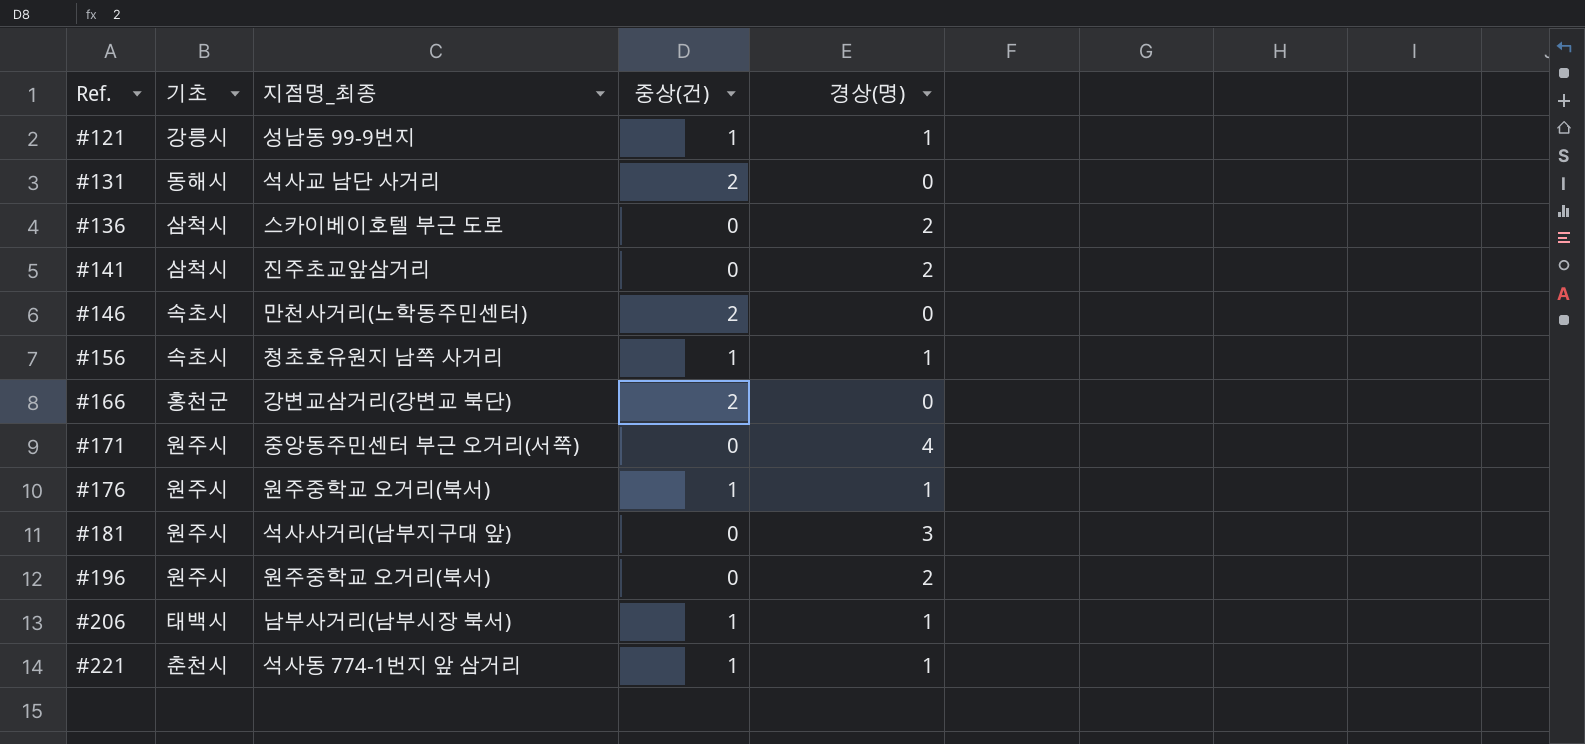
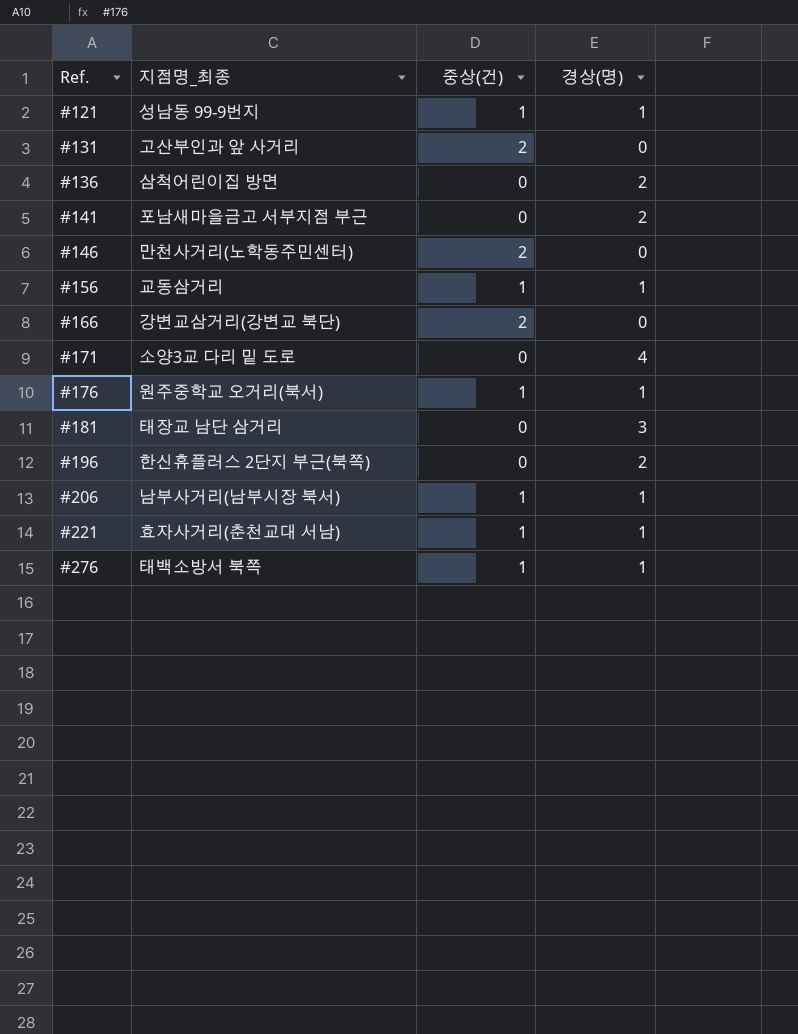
column 기초 | position: 2 -> none
#131 | 지점명_최종: 석사교 남단 사거리 -> 고산부인과 앞 사거리
#136 | 지점명_최종: 스카이베이호텔 부근 도로 -> 삼척어린이집 방면
#141 | 지점명_최종: 진주초교앞삼거리 -> 포남새마을금고 서부지점 부근
#156 | 지점명_최종: 청초호유원지 남쪽 사거리 -> 교동삼거리
#171 | 지점명_최종: 중앙동주민센터 부근 오거리(서쪽) -> 소양3교 다리 밑 도로
#181 | 지점명_최종: 석사사거리(남부지구대 앞) -> 태장교 남단 삼거리
#196 | 지점명_최종: 원주중학교 오거리(북서) -> 한신휴플러스 2단지 부근(북쪽)
#221 | 지점명_최종: 석사동 774-1번지 앞 삼거리 -> 효자사거리(춘천교대 서남)
row #276: none -> 태백소방서 북쪽 | 1 | 1

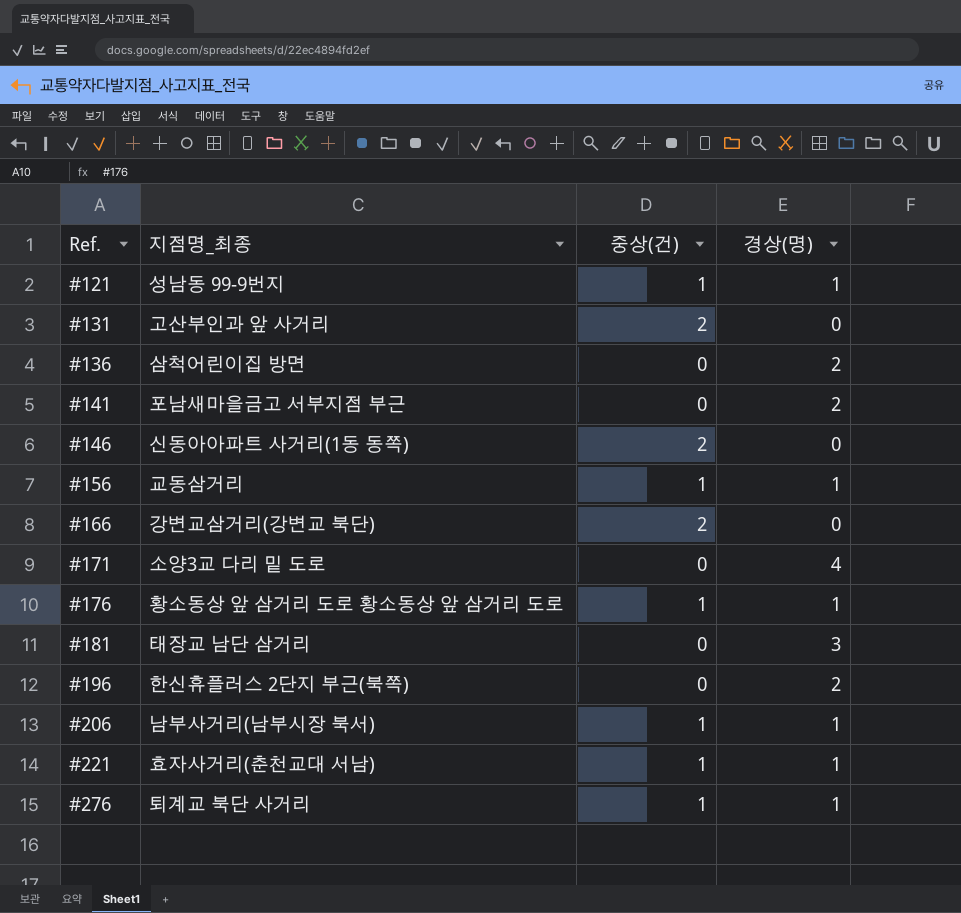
#146 | 지점명_최종: 만천사거리(노학동주민센터) -> 신동아아파트 사거리(1동 동쪽)
#176 | 지점명_최종: 원주중학교 오거리(북서) -> 황소동상 앞 삼거리 도로 황소동상 앞 삼거리 도로
#276 | 지점명_최종: 태백소방서 북쪽 -> 퇴계교 북단 사거리

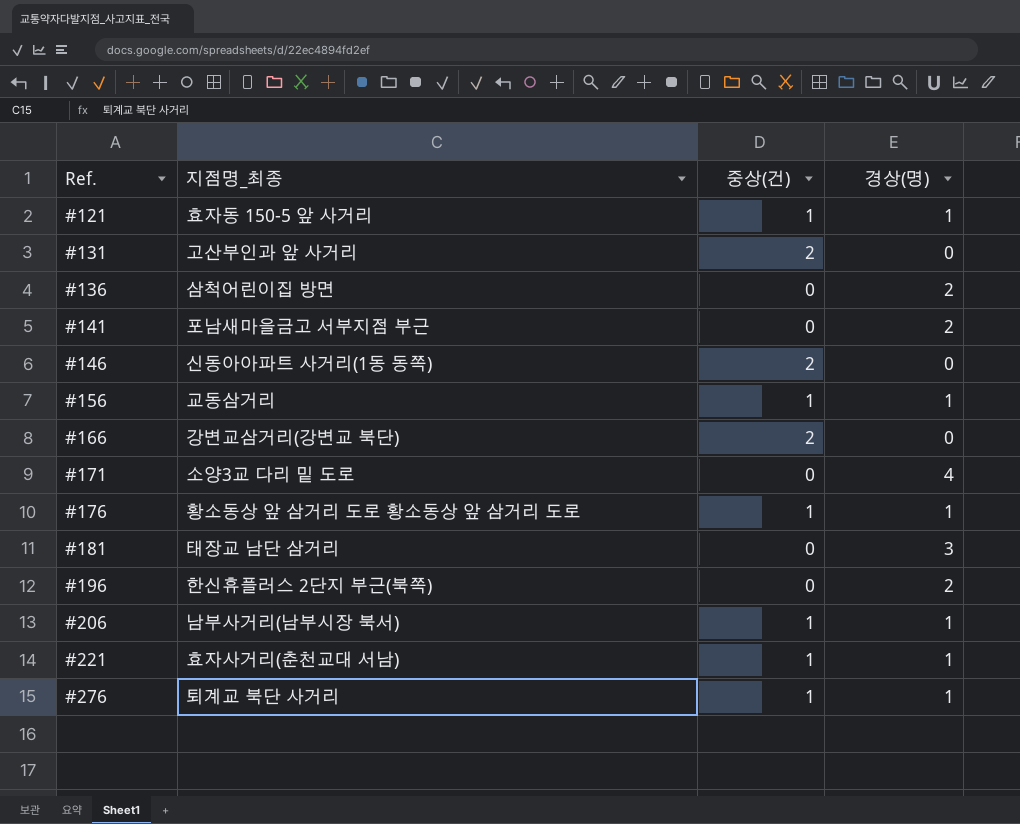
#121 | 지점명_최종: 성남동 99-9번지 -> 효자동 150-5 앞 사거리

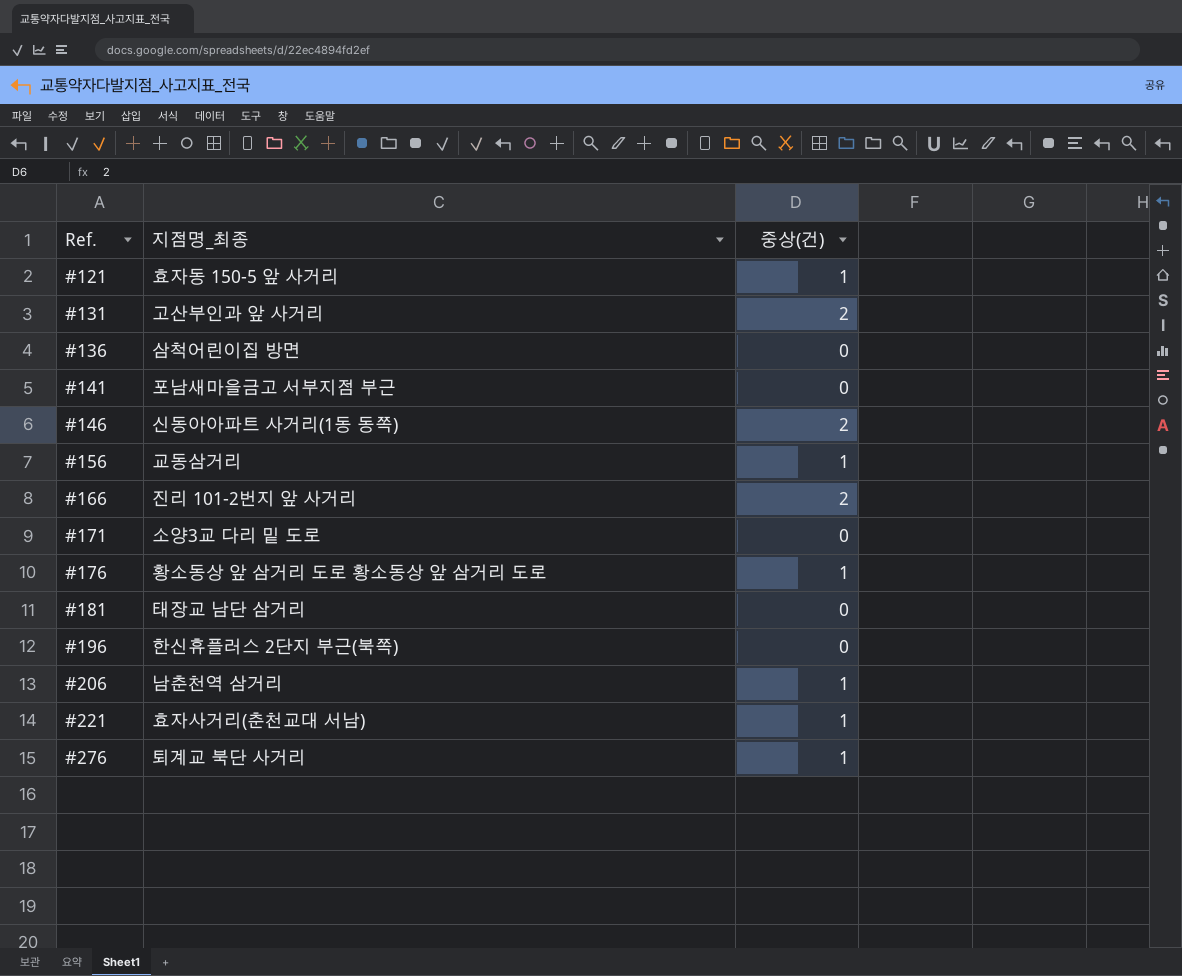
column 경상(명) | position: 4 -> none
#166 | 지점명_최종: 강변교삼거리(강변교 북단) -> 진리 101-2번지 앞 사거리
#206 | 지점명_최종: 남부사거리(남부시장 북서) -> 남춘천역 삼거리

